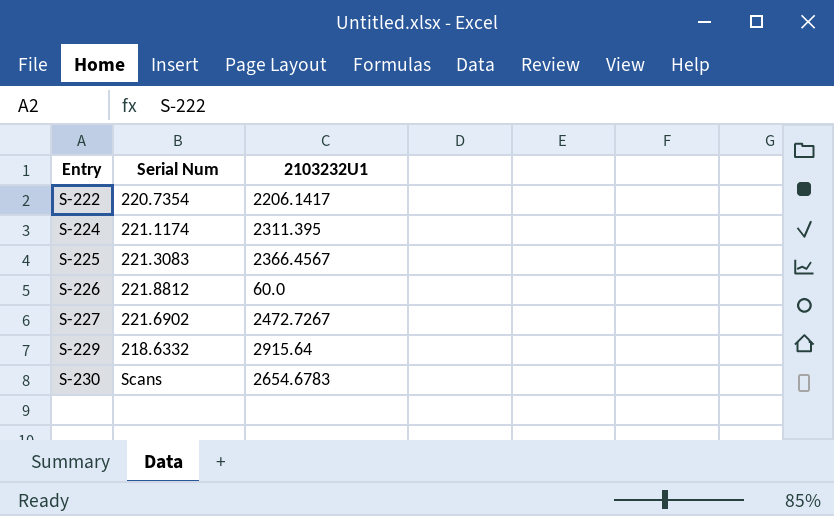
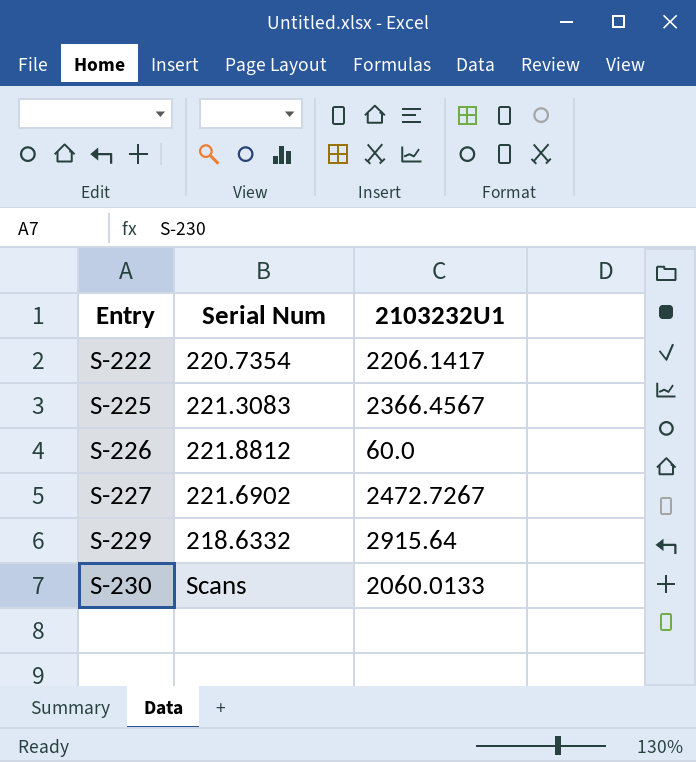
row S-224: 221.1174 | 2311.395 -> none
S-230 | 2103232U1: 2654.6783 -> 2060.0133

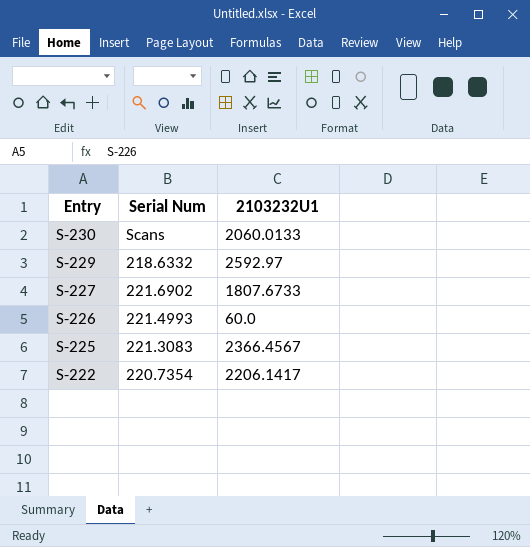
row order: Entry ascending -> Entry descending
S-229 | 2103232U1: 2915.64 -> 2592.97
S-227 | 2103232U1: 2472.7267 -> 1807.6733
S-226 | Serial Num: 221.8812 -> 221.4993

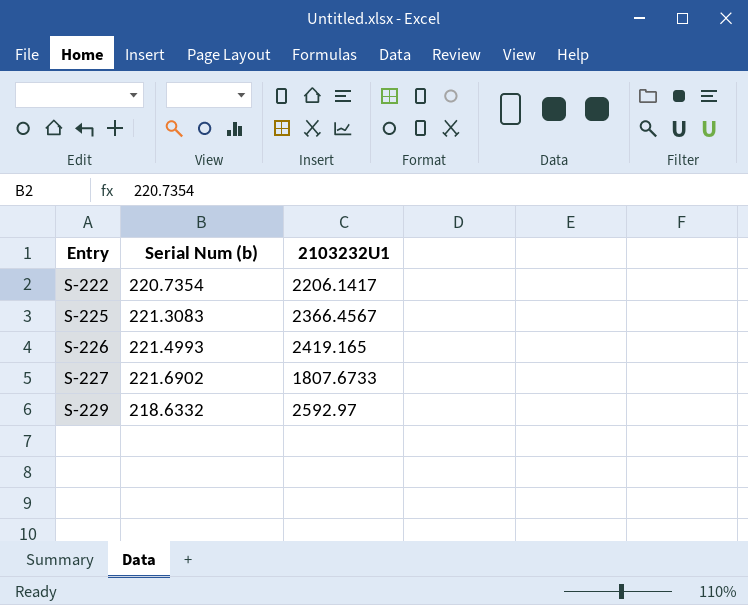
row order: Entry descending -> Entry ascending
column name: Serial Num -> Serial Num (b)
row S-230: Scans | 2060.0133 -> none
S-226 | 2103232U1: 60.0 -> 2419.165

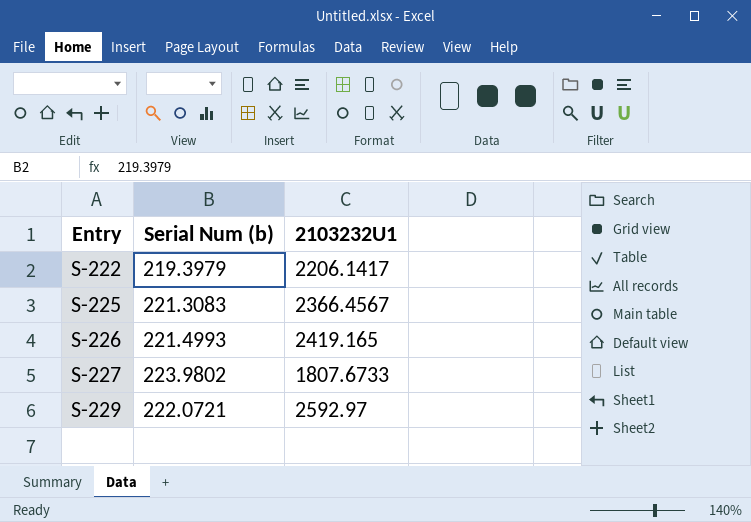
S-222 | Serial Num (b): 220.7354 -> 219.3979
S-227 | Serial Num (b): 221.6902 -> 223.9802
S-229 | Serial Num (b): 218.6332 -> 222.0721

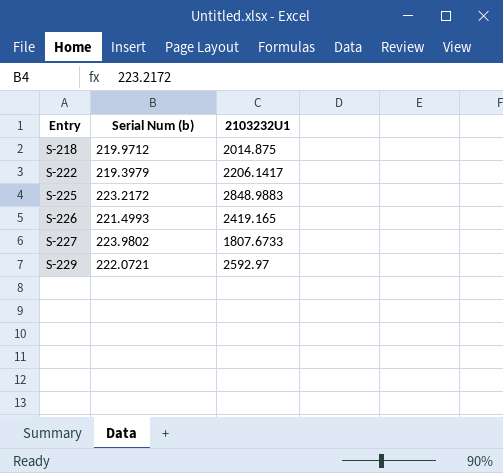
row S-218: none -> 219.9712 | 2014.875
S-225 | Serial Num (b): 221.3083 -> 223.2172
S-225 | 2103232U1: 2366.4567 -> 2848.9883

